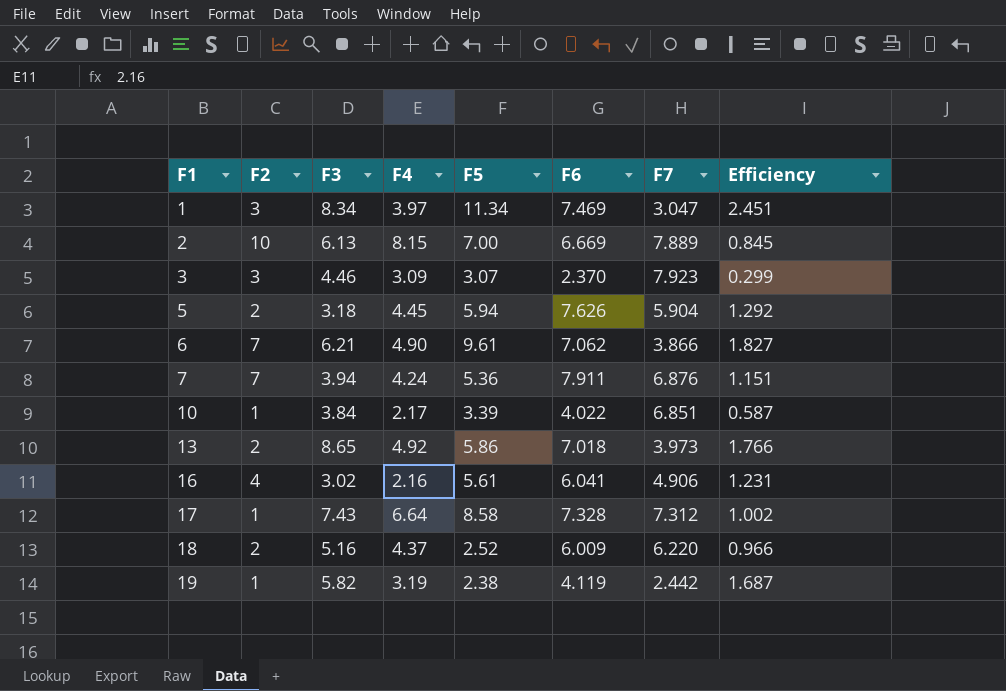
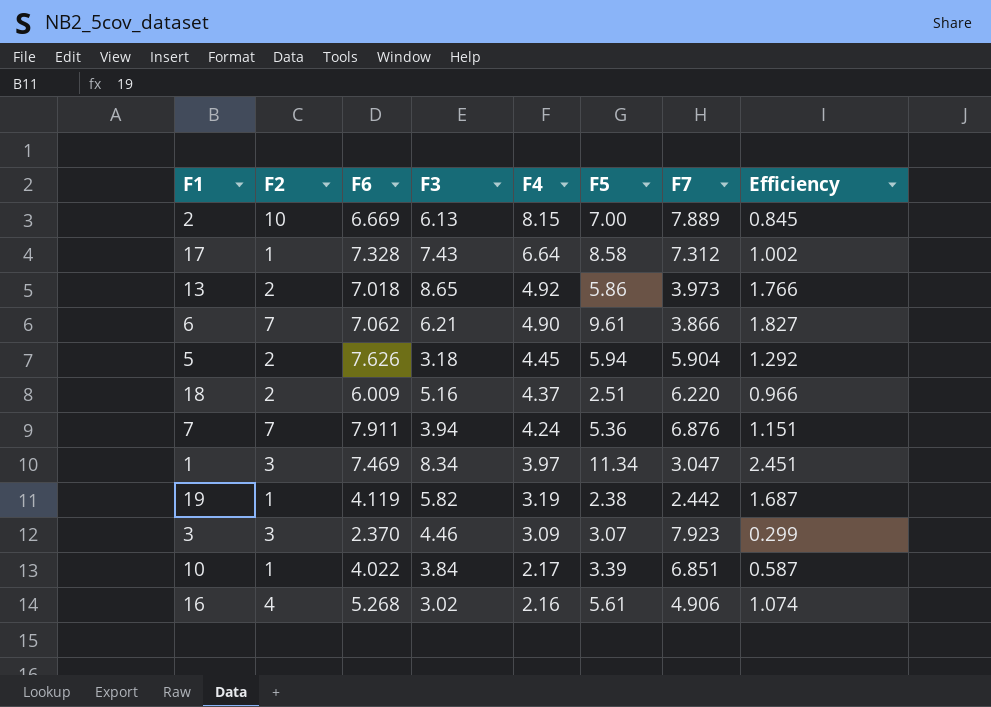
row order: F1 ascending -> F4 descending
column F6 | position: 6 -> 3
18 | F5: 2.52 -> 2.51
16 | F6: 6.041 -> 5.268
16 | Efficiency: 1.231 -> 1.074

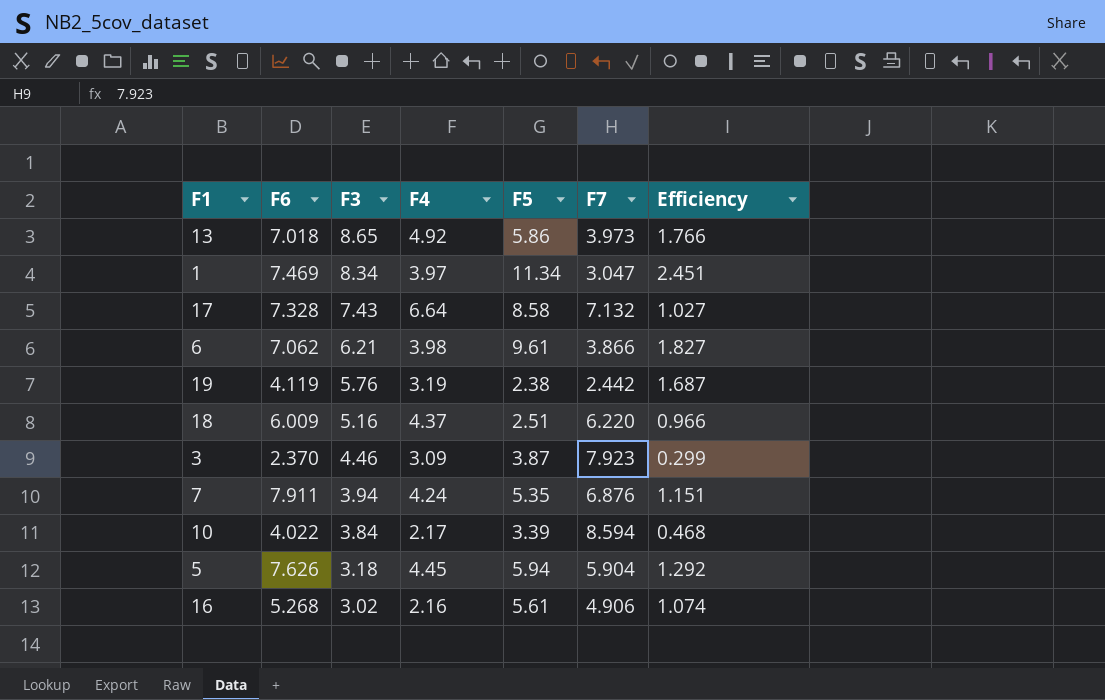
row order: F4 descending -> F3 descending
column F2 | position: 2 -> none
row 2: 10 | 6.669 | 6.13 | 8.15 | 7.00 | 7.889 | 0.845 -> none
17 | F7: 7.312 -> 7.132
17 | Efficiency: 1.002 -> 1.027
6 | F4: 4.90 -> 3.98
19 | F3: 5.82 -> 5.76
3 | F5: 3.07 -> 3.87
7 | F5: 5.36 -> 5.35
10 | F7: 6.851 -> 8.594
10 | Efficiency: 0.587 -> 0.468

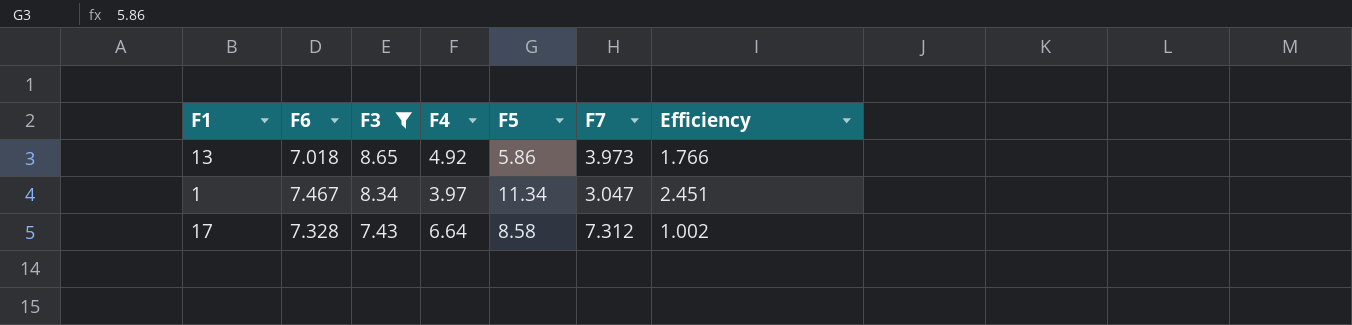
filter: none -> F3 >= 7.43
1 | F6: 7.469 -> 7.467
17 | F7: 7.132 -> 7.312
17 | Efficiency: 1.027 -> 1.002

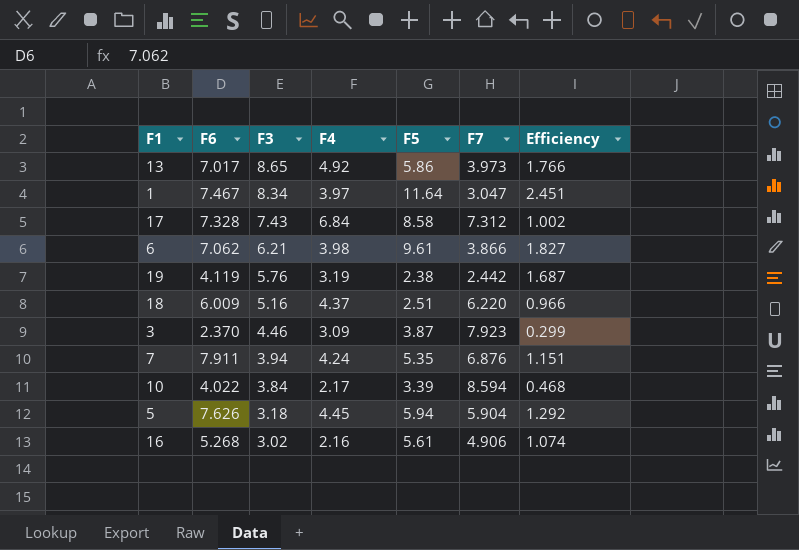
filter: F3 >= 7.43 -> none
13 | F6: 7.018 -> 7.017
1 | F5: 11.34 -> 11.64
17 | F4: 6.64 -> 6.84

